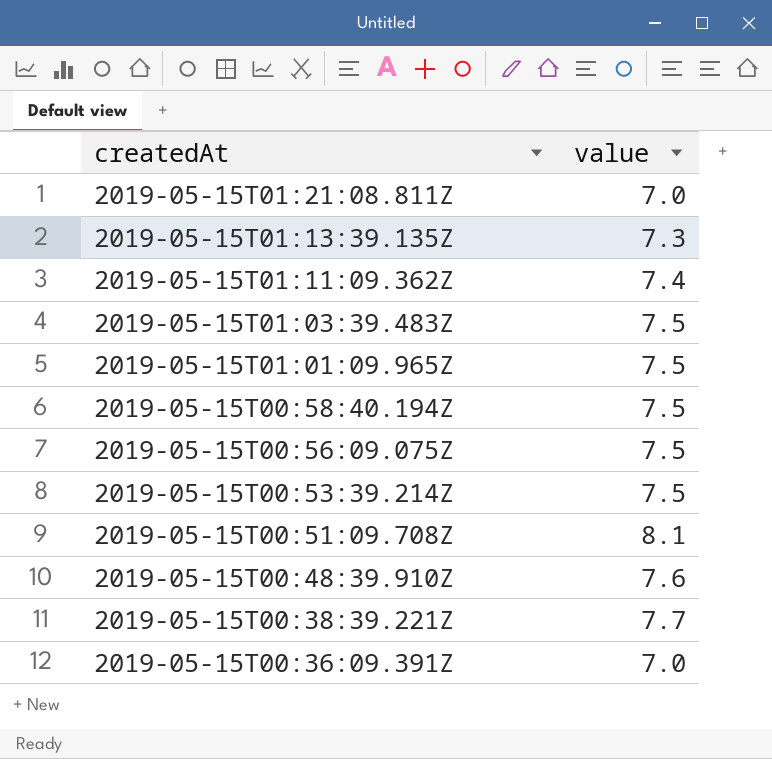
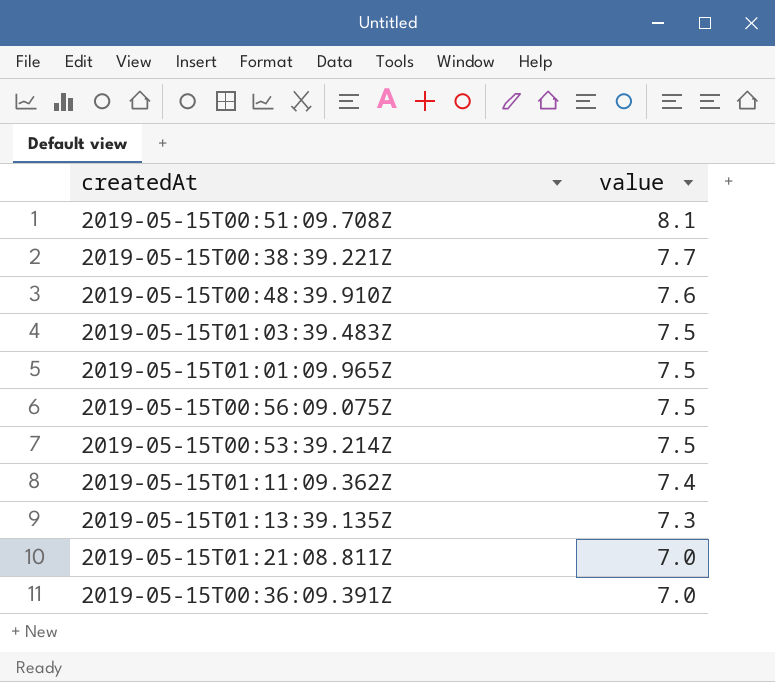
row order: createdAt descending -> value descending
row 2019-05-15T00:58:40.194Z: 7.5 -> none

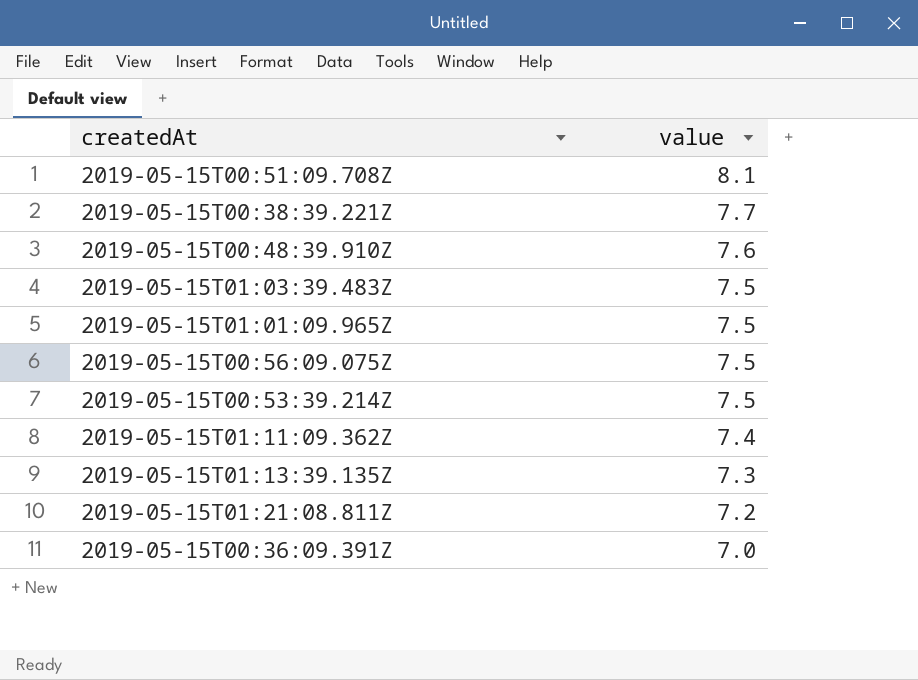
2019-05-15T01:21:08.811Z | value: 7.0 -> 7.2

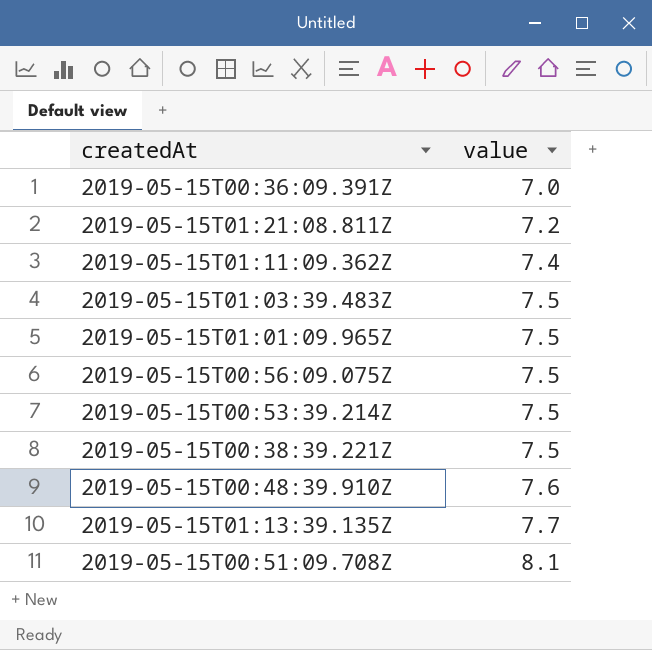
row order: value descending -> value ascending
2019-05-15T00:38:39.221Z | value: 7.7 -> 7.5
2019-05-15T01:13:39.135Z | value: 7.3 -> 7.7

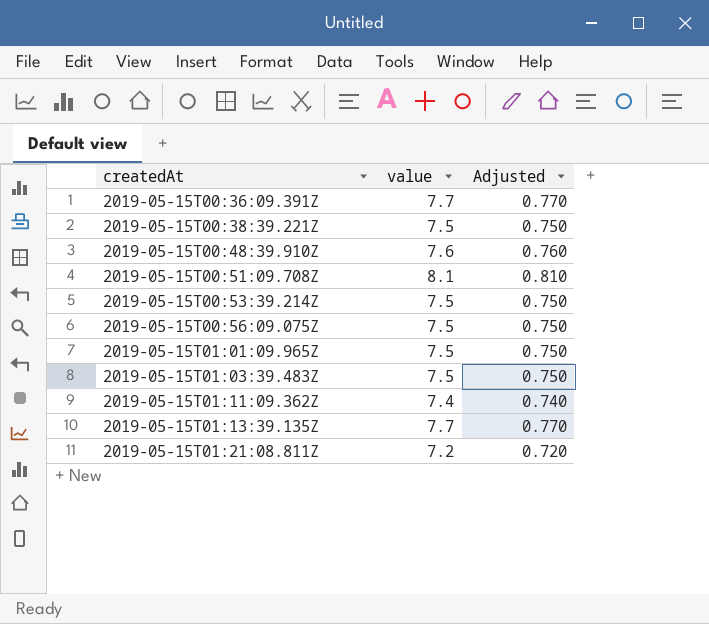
row order: value ascending -> createdAt ascending
column Adjusted | formula: none -> [value] * 0.1
2019-05-15T00:36:09.391Z | value: 7.0 -> 7.7

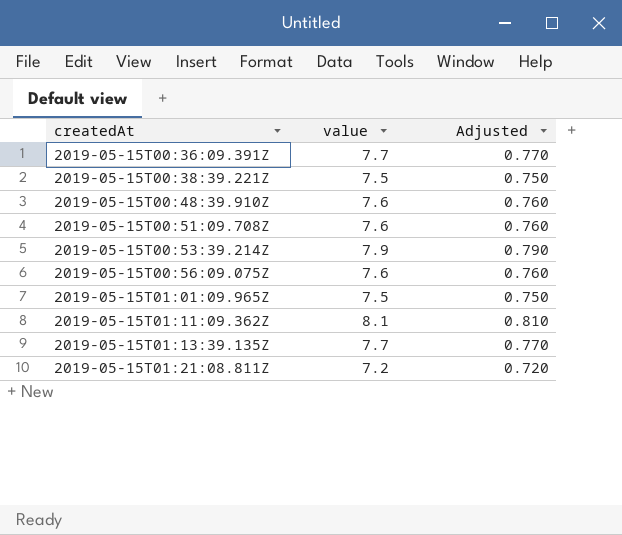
row 2019-05-15T01:03:39.483Z: 7.5 | 0.750 -> none
2019-05-15T00:51:09.708Z | value: 8.1 -> 7.6
2019-05-15T00:51:09.708Z | Adjusted: 0.810 -> 0.760
2019-05-15T00:53:39.214Z | value: 7.5 -> 7.9
2019-05-15T00:53:39.214Z | Adjusted: 0.750 -> 0.790
2019-05-15T00:56:09.075Z | value: 7.5 -> 7.6
2019-05-15T00:56:09.075Z | Adjusted: 0.750 -> 0.760
2019-05-15T01:11:09.362Z | value: 7.4 -> 8.1
2019-05-15T01:11:09.362Z | Adjusted: 0.740 -> 0.810

